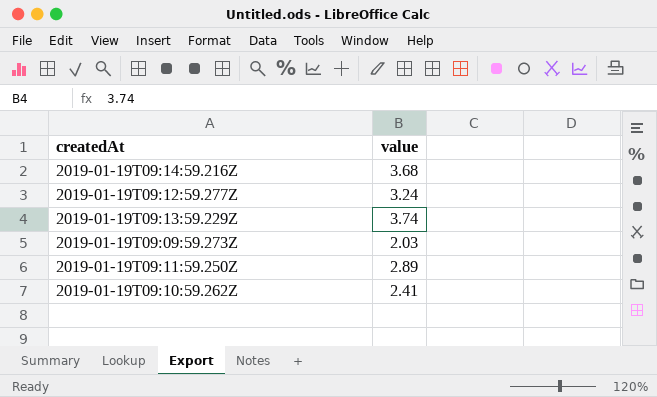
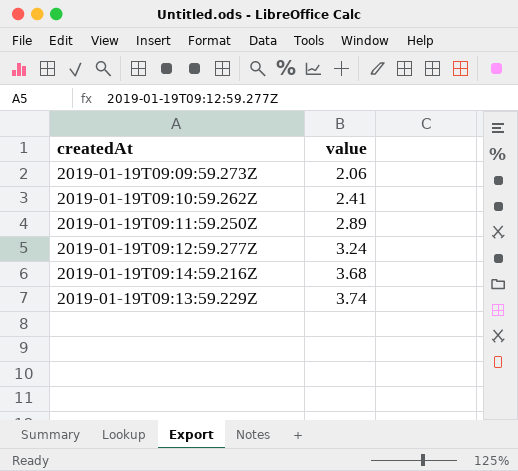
row order: none -> value ascending
2019-01-19T09:09:59.273Z | value: 2.03 -> 2.06

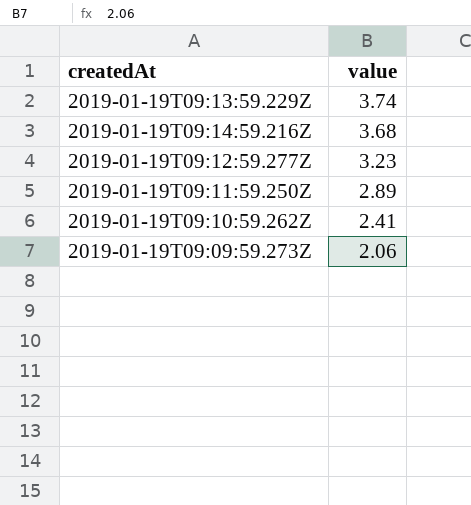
row order: value ascending -> value descending
2019-01-19T09:12:59.277Z | value: 3.24 -> 3.23

